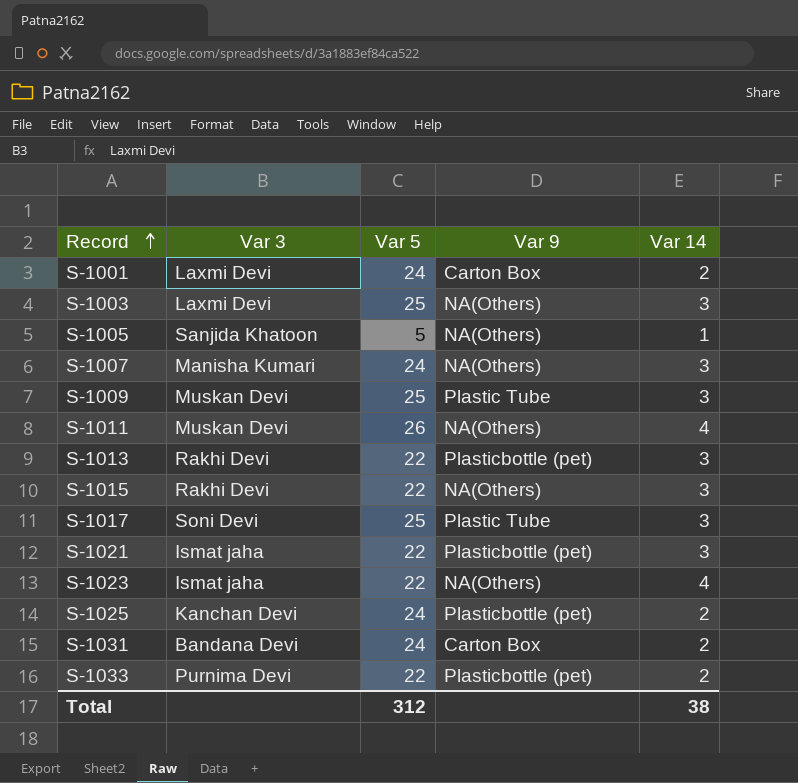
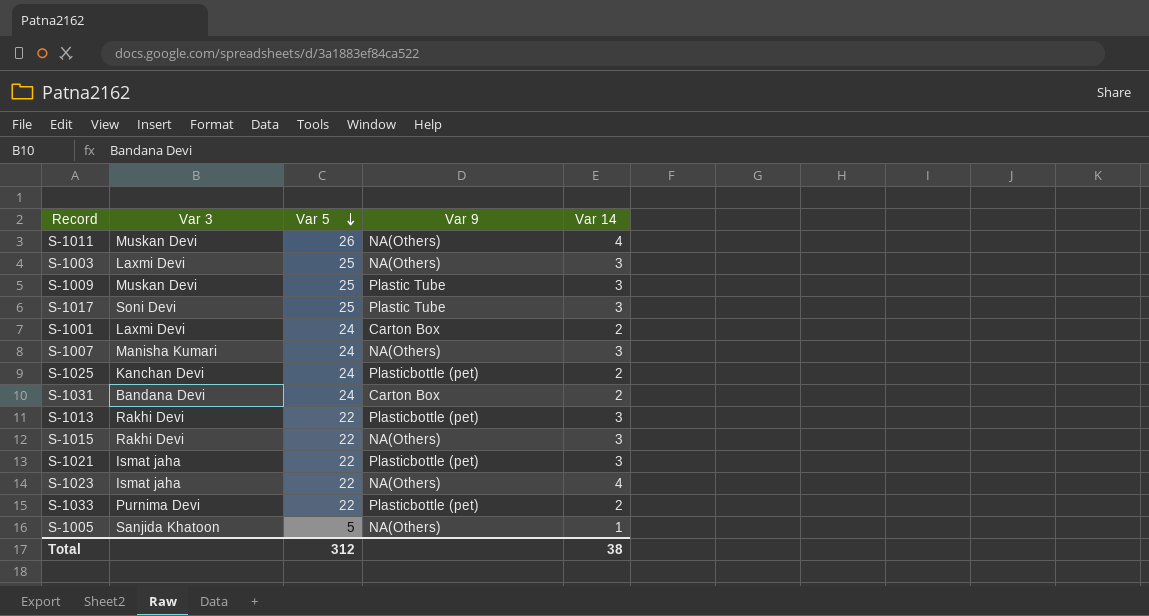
row order: Record ascending -> Var 5 descending

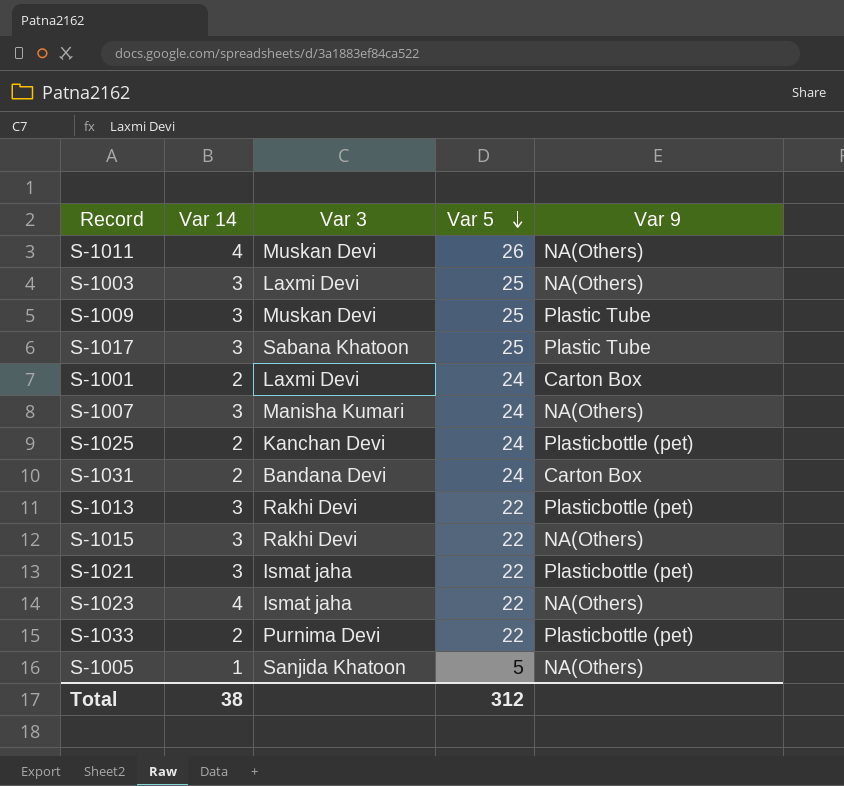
column Var 14 | position: 5 -> 2
S-1017 | Var 3: Soni Devi -> Sabana Khatoon

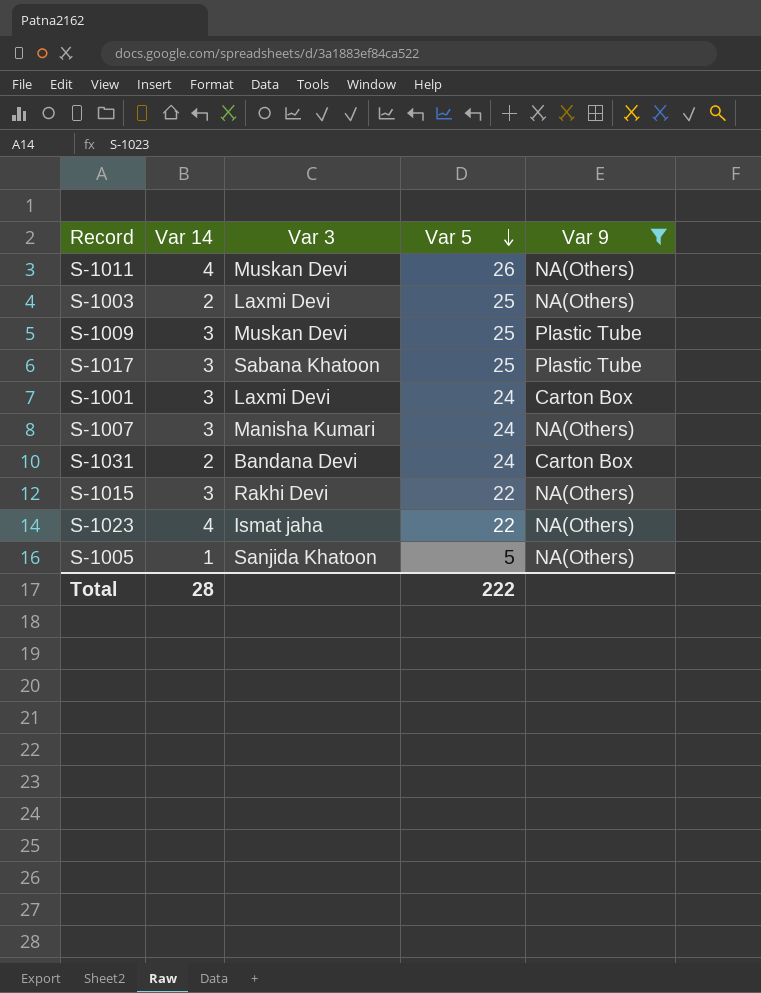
filter: none -> Var 9 != Plasticbottle (pet)
S-1003 | Var 14: 3 -> 2
S-1001 | Var 14: 2 -> 3
Total | Var 14: 38 -> 28
Total | Var 5: 312 -> 222

